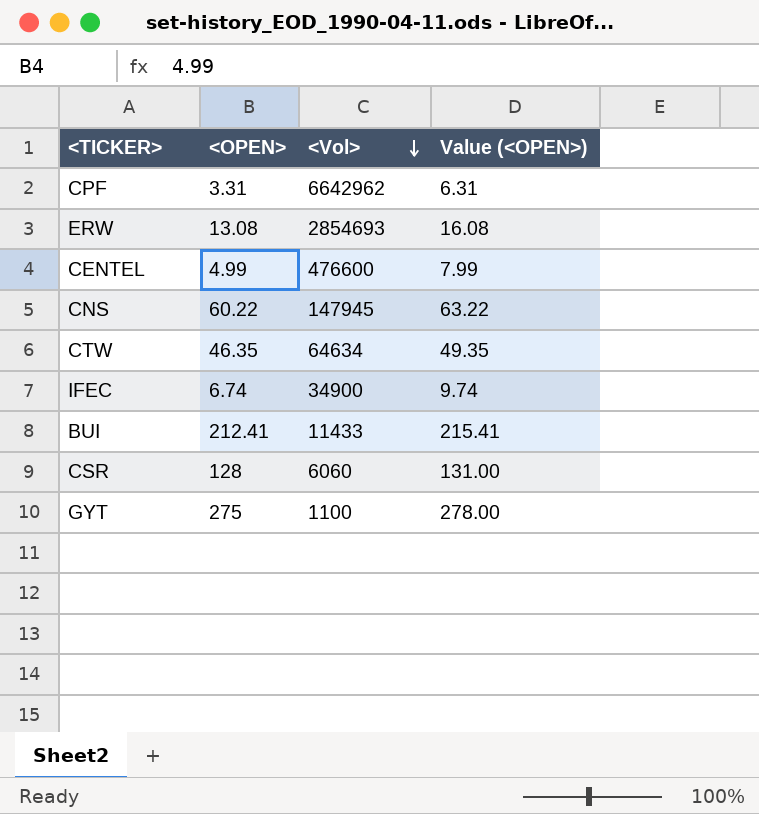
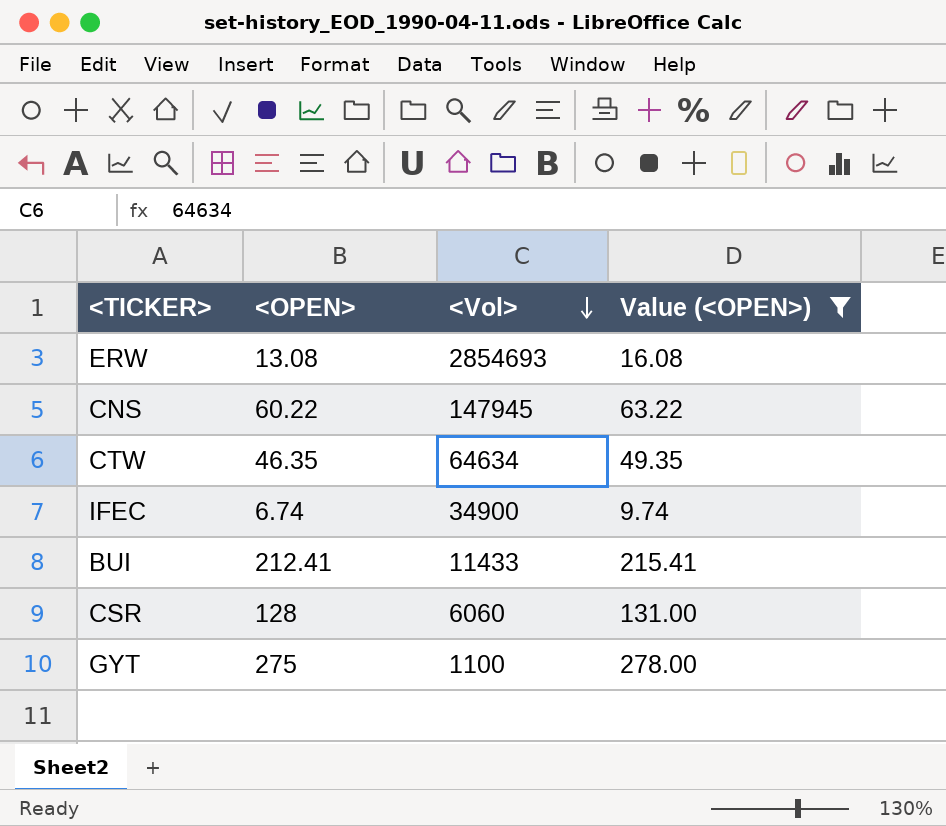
filter: none -> Value (<OPEN>) >= 9.74

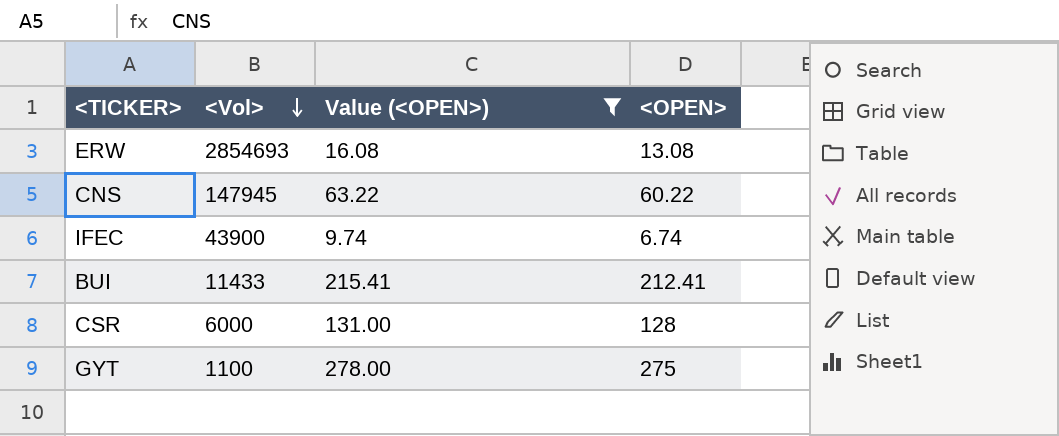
column <OPEN> | position: 2 -> 4
row CTW: 46.35 | 64634 | 49.35 -> none
IFEC | <Vol>: 34900 -> 43900
CSR | <Vol>: 6060 -> 6000

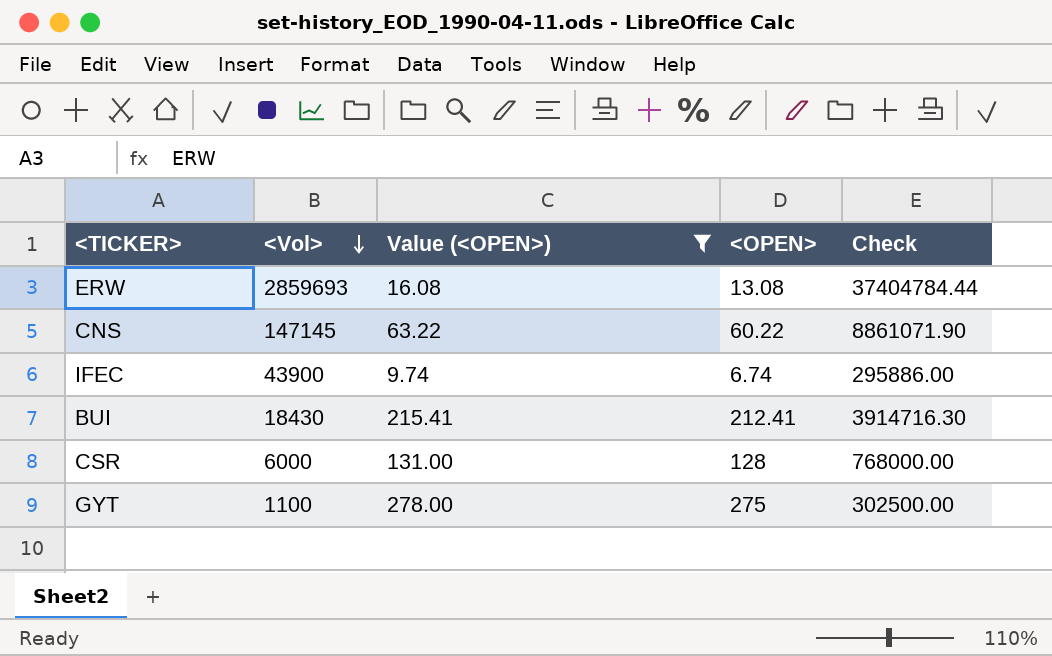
column Check | formula: none -> [<Vol>] * [<OPEN>]
ERW | <Vol>: 2854693 -> 2859693
CNS | <Vol>: 147945 -> 147145
BUI | <Vol>: 11433 -> 18430

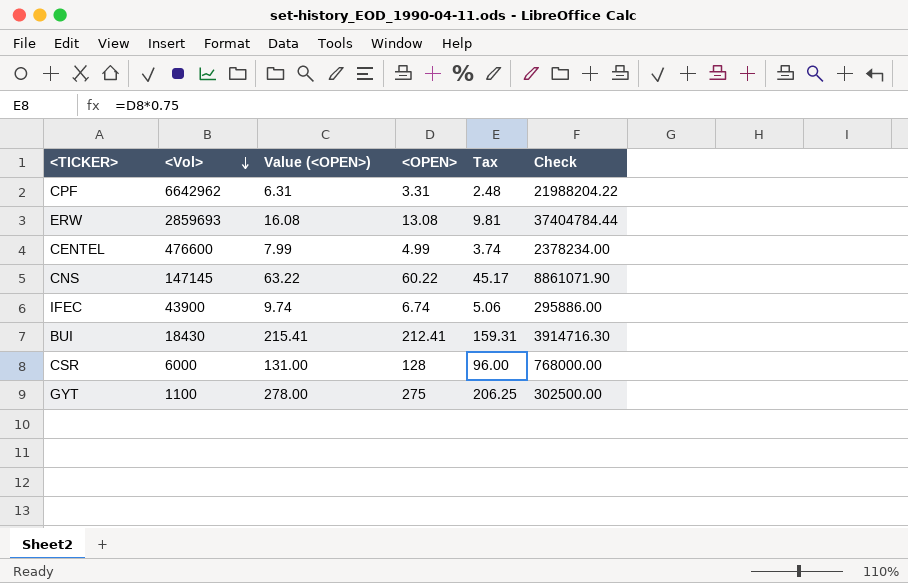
filter: Value (<OPEN>) >= 9.74 -> none
column Tax | formula: none -> [<OPEN>] * 0.75

